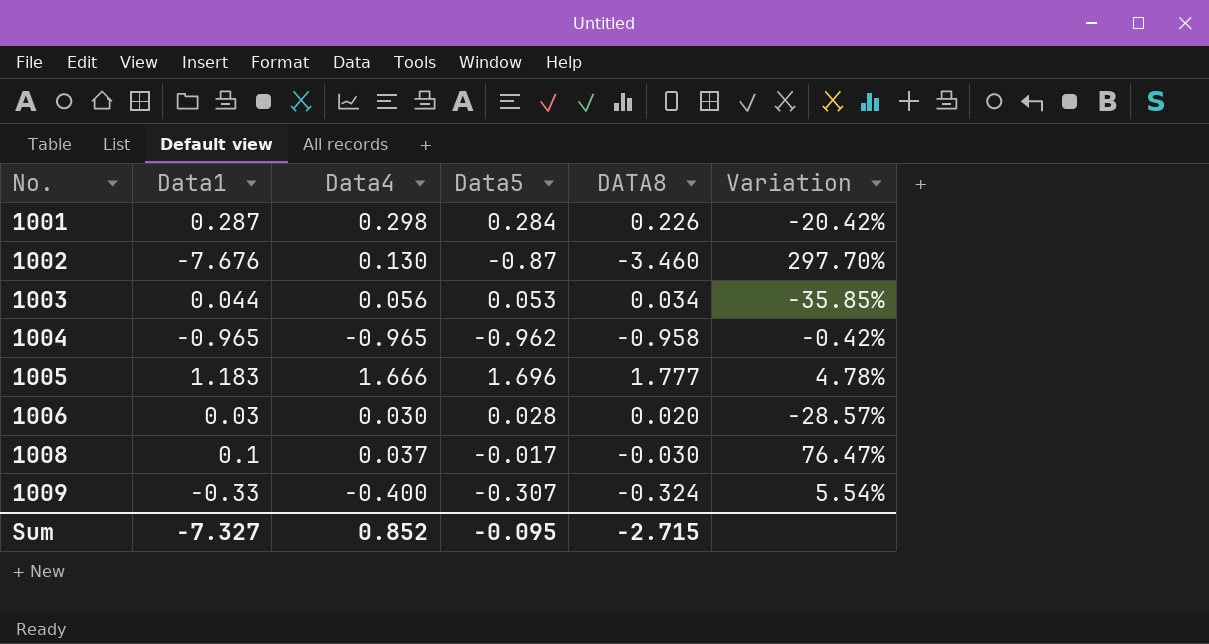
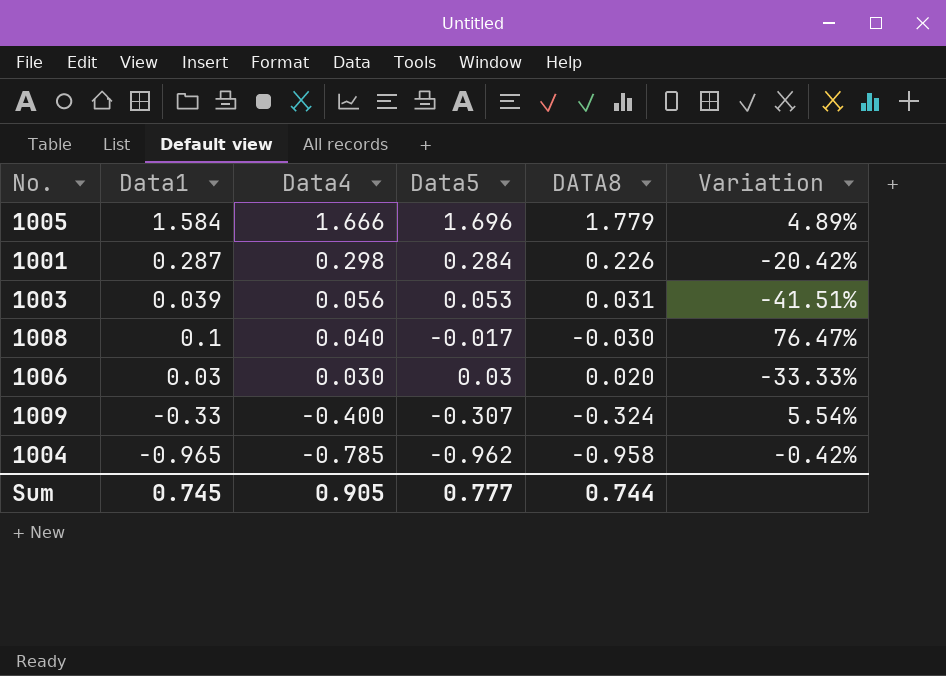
row order: No. ascending -> Data4 descending
row 1002: -7.676 | 0.130 | -0.87 | -3.460 | 297.70% -> none
1005 | Data1: 1.183 -> 1.584
1005 | DATA8: 1.777 -> 1.779
1005 | Variation: 4.78% -> 4.89%
1003 | Data1: 0.044 -> 0.039
1003 | DATA8: 0.034 -> 0.031
1003 | Variation: -35.85% -> -41.51%
1008 | Data4: 0.037 -> 0.040
1006 | Data5: 0.028 -> 0.03
1006 | Variation: -28.57% -> -33.33%
1004 | Data4: -0.965 -> -0.785
Sum | Data1: -7.327 -> 0.745
Sum | Data4: 0.852 -> 0.905
Sum | Data5: -0.095 -> 0.777
Sum | DATA8: -2.715 -> 0.744

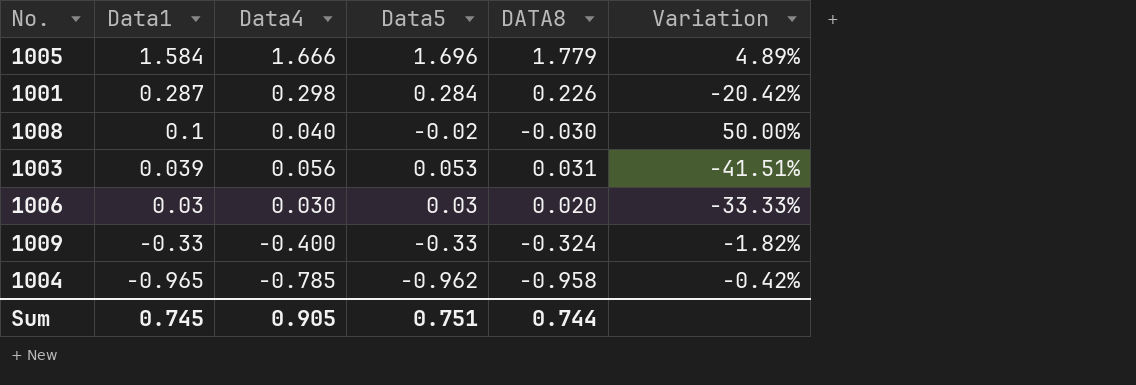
row order: Data4 descending -> Data1 descending
1008 | Data5: -0.017 -> -0.02
1008 | Variation: 76.47% -> 50.00%
1009 | Data5: -0.307 -> -0.33
1009 | Variation: 5.54% -> -1.82%
Sum | Data5: 0.777 -> 0.751

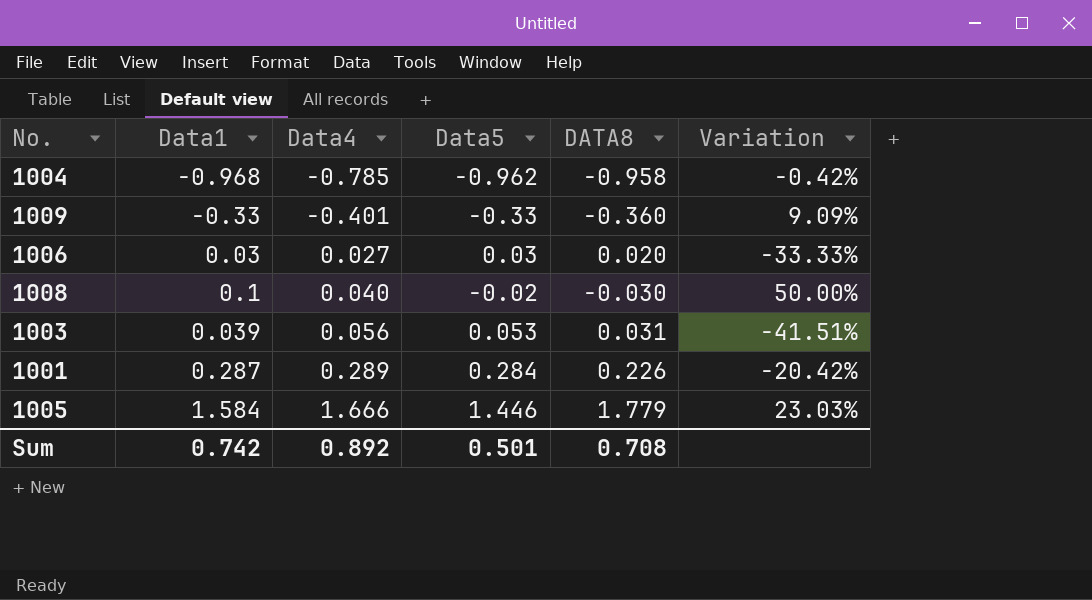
row order: Data1 descending -> Data4 ascending
1004 | Data1: -0.965 -> -0.968
1009 | Data4: -0.400 -> -0.401
1009 | DATA8: -0.324 -> -0.360
1009 | Variation: -1.82% -> 9.09%
1006 | Data4: 0.030 -> 0.027
1001 | Data4: 0.298 -> 0.289
1005 | Data5: 1.696 -> 1.446
1005 | Variation: 4.89% -> 23.03%
Sum | Data1: 0.745 -> 0.742
Sum | Data4: 0.905 -> 0.892
Sum | Data5: 0.751 -> 0.501
Sum | DATA8: 0.744 -> 0.708

